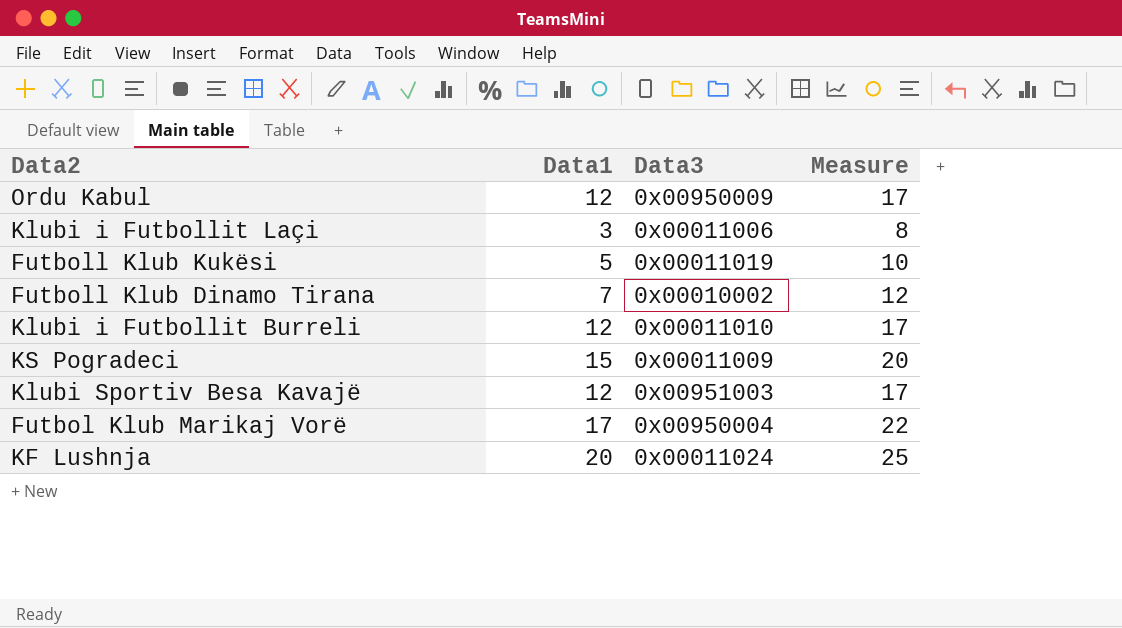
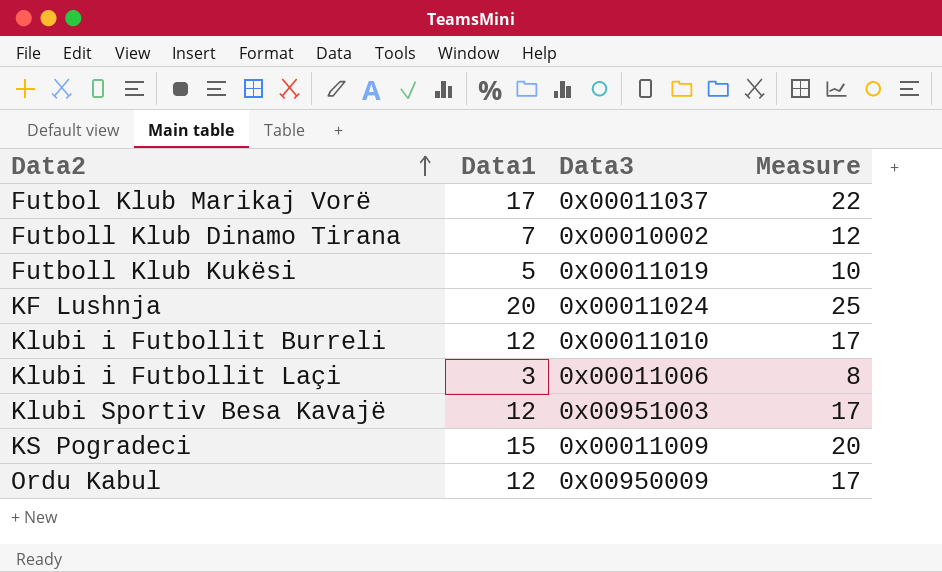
row order: none -> Data2 ascending
Futbol Klub Marikaj Vorë | Data3: 0x00950004 -> 0x00011037

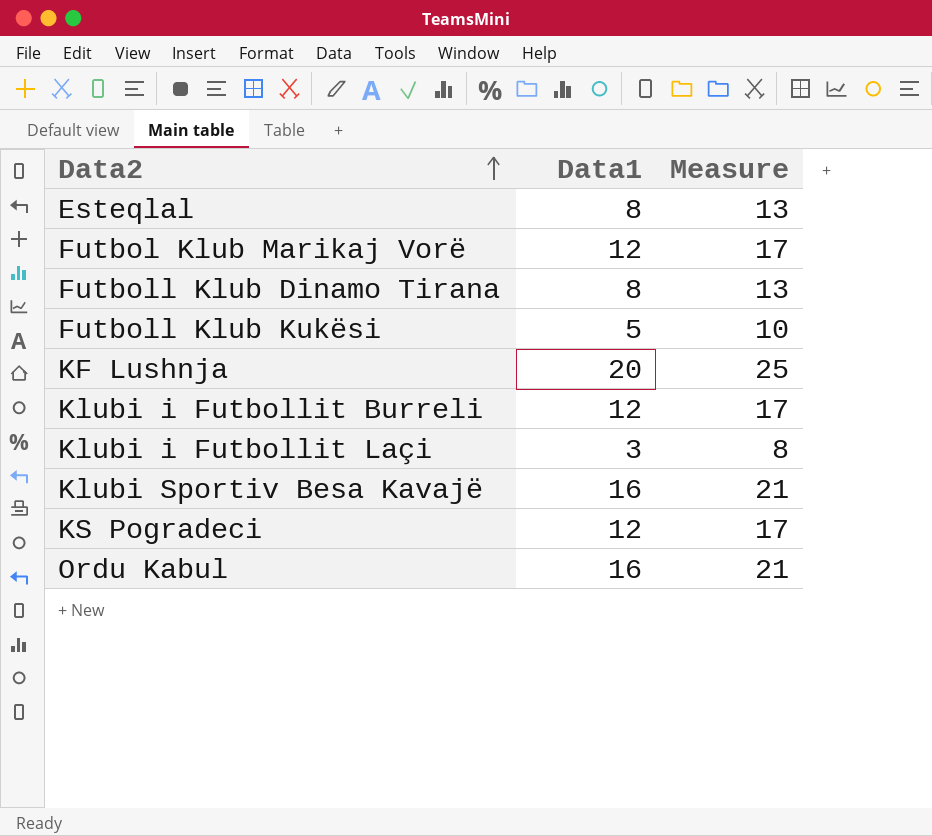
column Data3 | position: 3 -> none
row Esteqlal: none -> 8 | 13
Futbol Klub Marikaj Vorë | Data1: 17 -> 12
Futbol Klub Marikaj Vorë | Measure: 22 -> 17
Futboll Klub Dinamo Tirana | Data1: 7 -> 8
Futboll Klub Dinamo Tirana | Measure: 12 -> 13
Klubi Sportiv Besa Kavajë | Data1: 12 -> 16
Klubi Sportiv Besa Kavajë | Measure: 17 -> 21
KS Pogradeci | Data1: 15 -> 12
KS Pogradeci | Measure: 20 -> 17
Ordu Kabul | Data1: 12 -> 16
Ordu Kabul | Measure: 17 -> 21

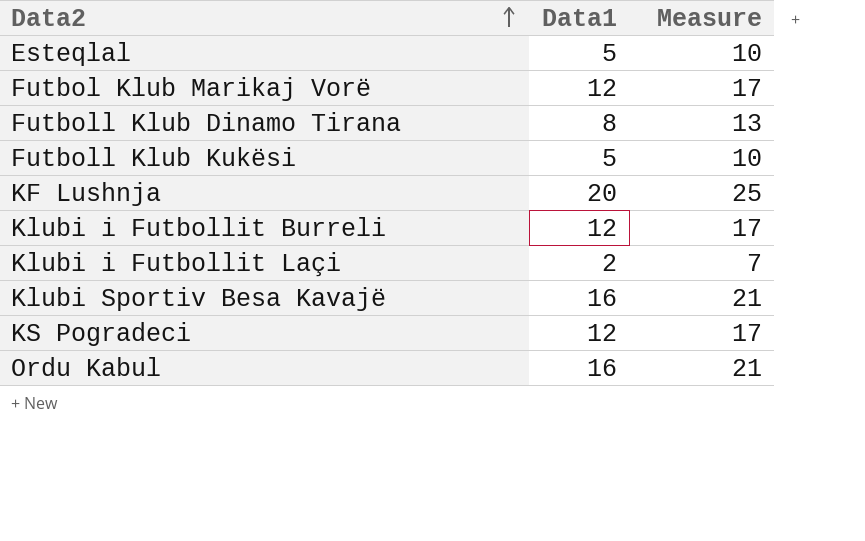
Esteqlal | Data1: 8 -> 5
Esteqlal | Measure: 13 -> 10
Klubi i Futbollit Laçi | Data1: 3 -> 2
Klubi i Futbollit Laçi | Measure: 8 -> 7

